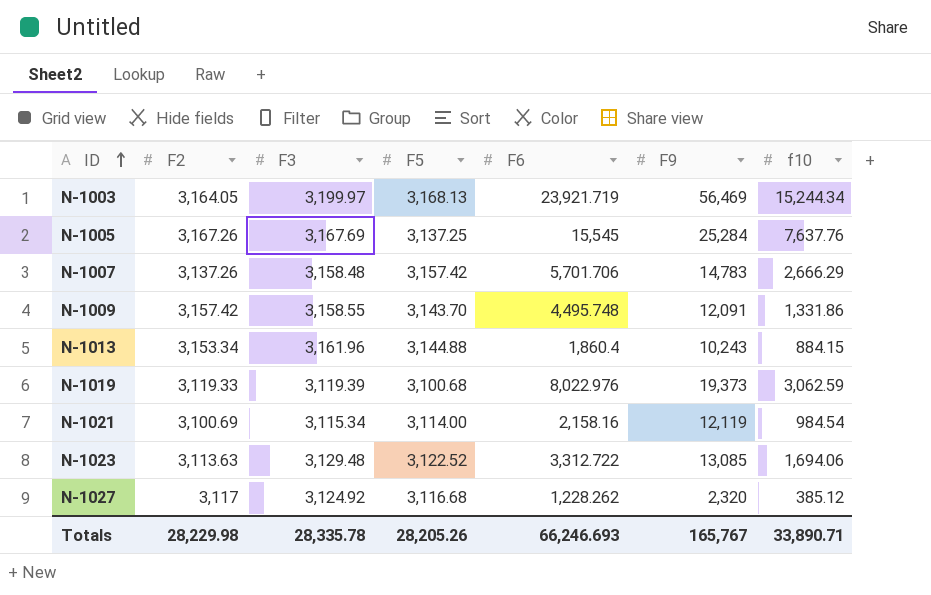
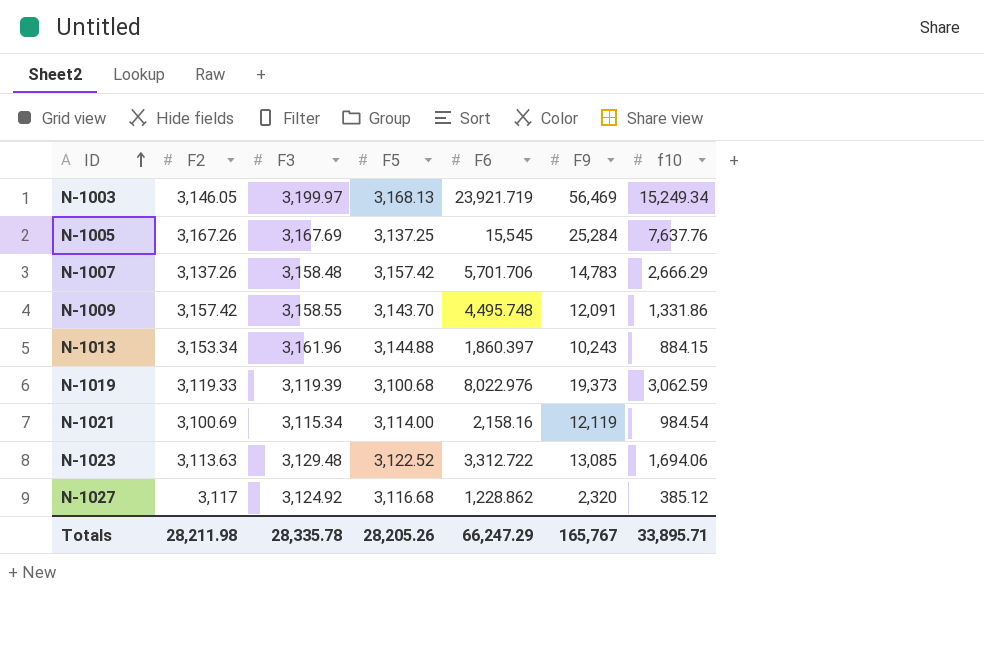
N-1003 | F2: 3,164.05 -> 3,146.05
N-1003 | f10: 15,244.34 -> 15,249.34
N-1013 | F6: 1,860.4 -> 1,860.397
N-1027 | F6: 1,228.262 -> 1,228.862
Totals | F2: 28,229.98 -> 28,211.98
Totals | F6: 66,246.693 -> 66,247.29
Totals | f10: 33,890.71 -> 33,895.71

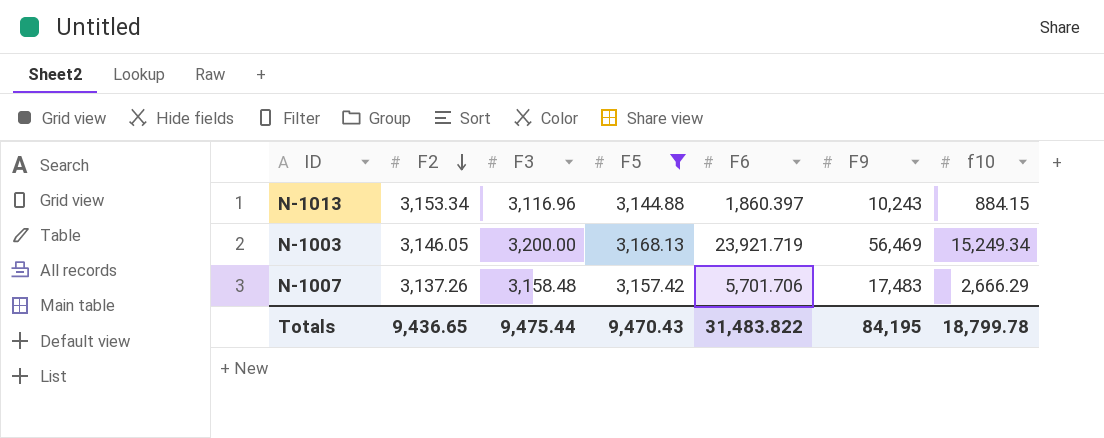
filter: none -> F5 >= 3,144.88
row order: ID ascending -> F2 descending
N-1013 | F3: 3,161.96 -> 3,116.96
N-1003 | F3: 3,199.97 -> 3,200.00
N-1007 | F9: 14,783 -> 17,483
Totals | F2: 28,211.98 -> 9,436.65
Totals | F3: 28,335.78 -> 9,475.44
Totals | F5: 28,205.26 -> 9,470.43
Totals | F6: 66,247.29 -> 31,483.822
Totals | F9: 165,767 -> 84,195
Totals | f10: 33,895.71 -> 18,799.78

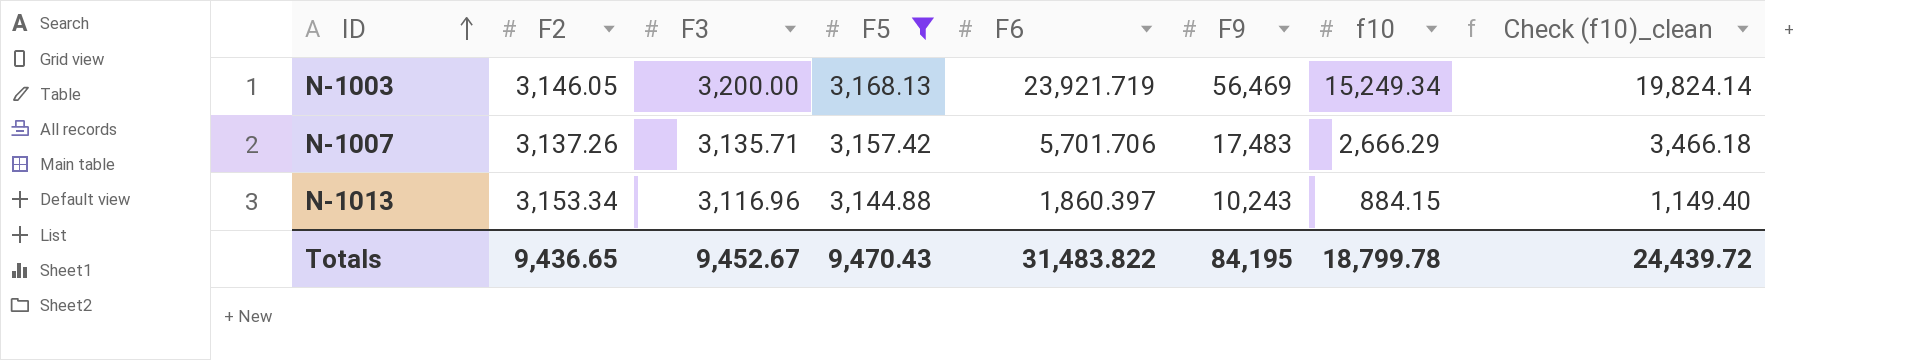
row order: F2 descending -> ID ascending
column Check (f10)_clean | formula: none -> [f10] * 1.3
N-1007 | F3: 3,158.48 -> 3,135.71
Totals | F3: 9,475.44 -> 9,452.67

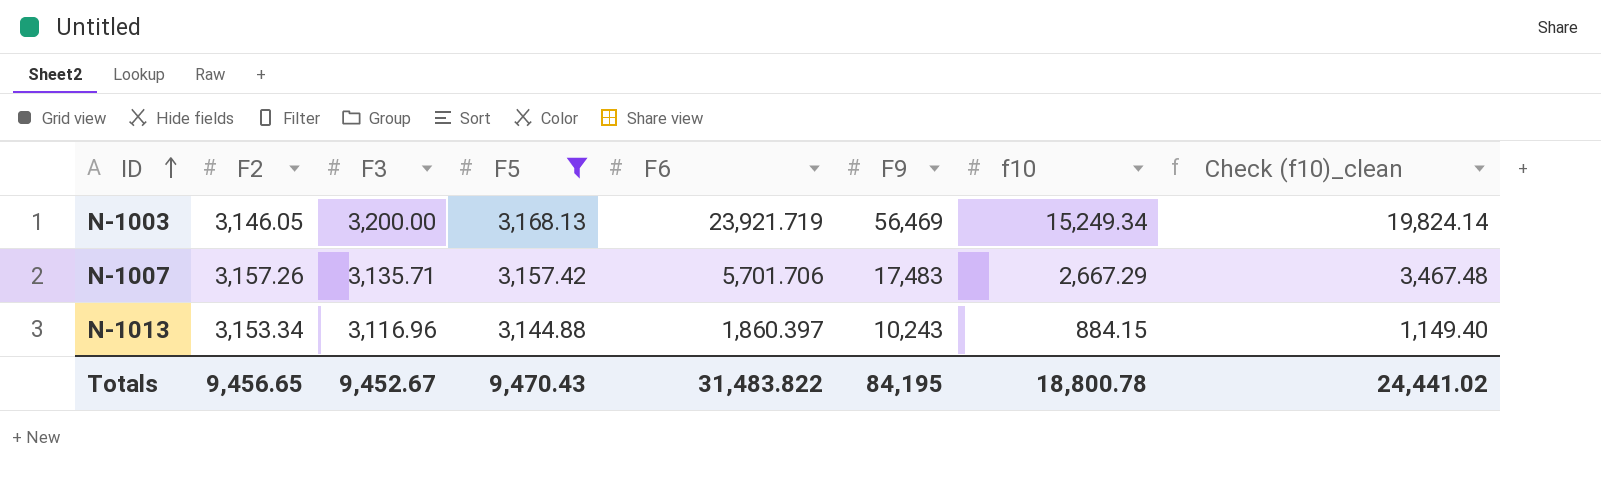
N-1007 | F2: 3,137.26 -> 3,157.26
N-1007 | f10: 2,666.29 -> 2,667.29
N-1007 | Check (f10)_clean: 3,466.18 -> 3,467.48
Totals | F2: 9,436.65 -> 9,456.65
Totals | f10: 18,799.78 -> 18,800.78
Totals | Check (f10)_clean: 24,439.72 -> 24,441.02

